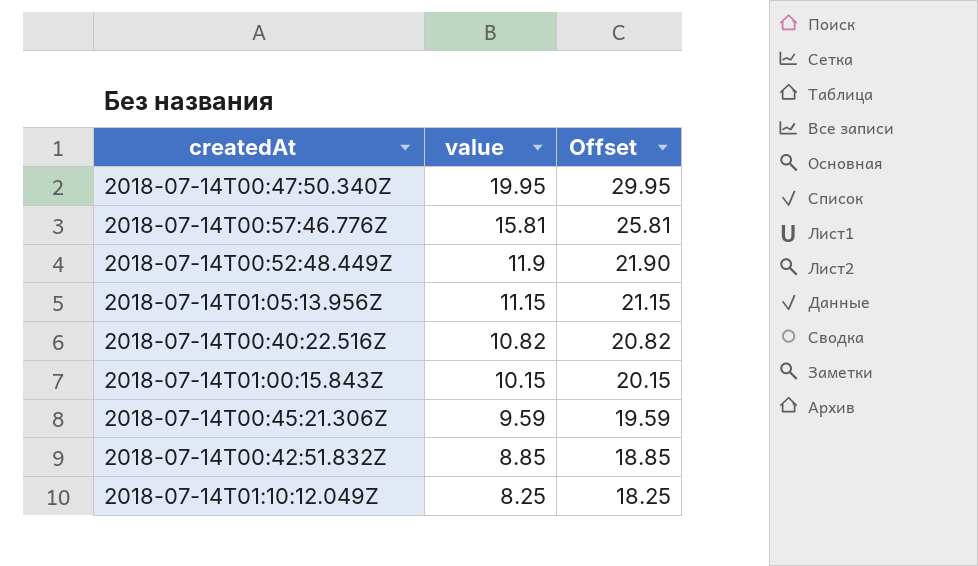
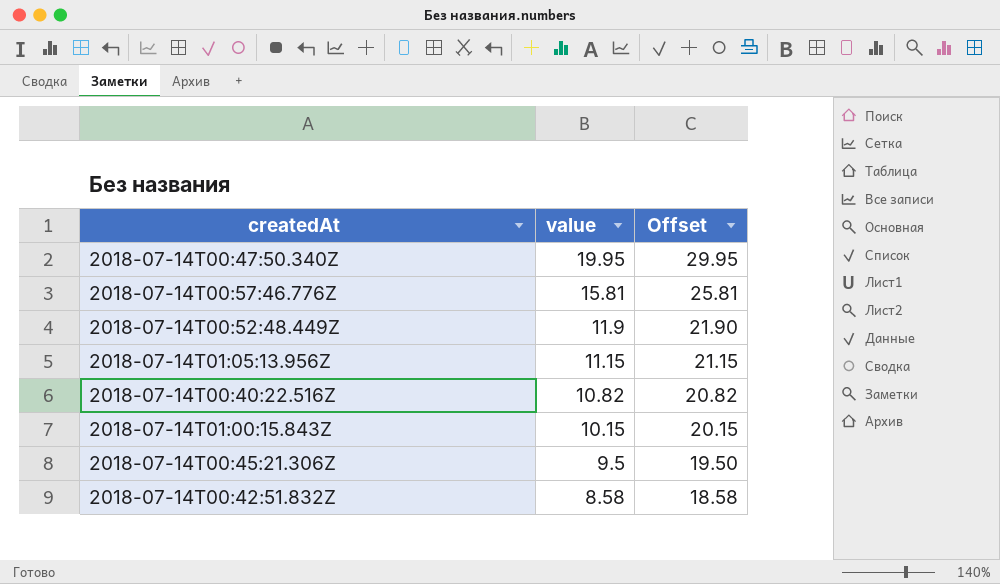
row 2018-07-14T01:10:12.049Z: 8.25 | 18.25 -> none
2018-07-14T00:45:21.306Z | value: 9.59 -> 9.5
2018-07-14T00:45:21.306Z | Offset: 19.59 -> 19.50
2018-07-14T00:42:51.832Z | value: 8.85 -> 8.58
2018-07-14T00:42:51.832Z | Offset: 18.85 -> 18.58

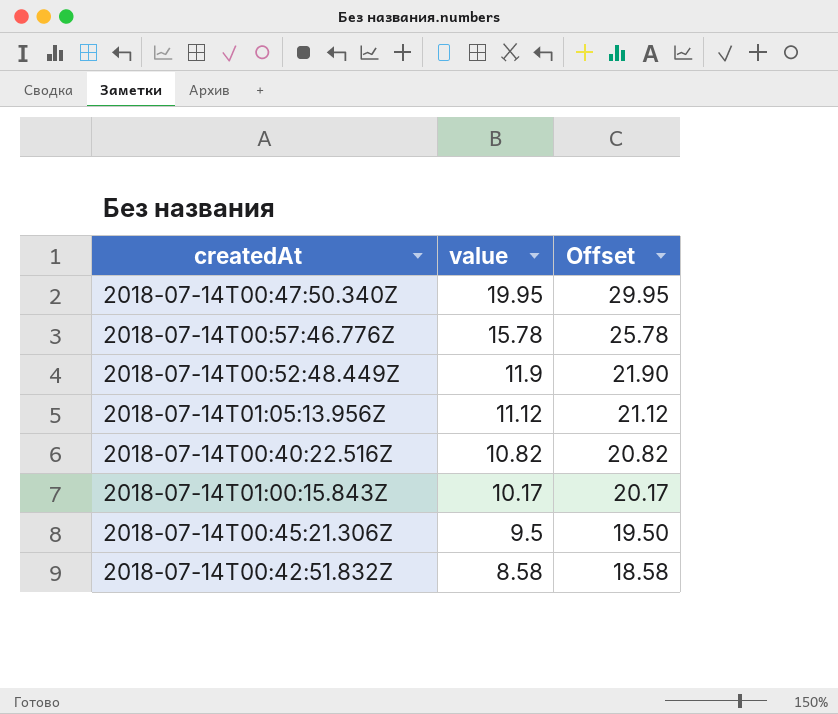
2018-07-14T00:57:46.776Z | value: 15.81 -> 15.78
2018-07-14T00:57:46.776Z | Offset: 25.81 -> 25.78
2018-07-14T01:05:13.956Z | value: 11.15 -> 11.12
2018-07-14T01:05:13.956Z | Offset: 21.15 -> 21.12
2018-07-14T01:00:15.843Z | value: 10.15 -> 10.17
2018-07-14T01:00:15.843Z | Offset: 20.15 -> 20.17

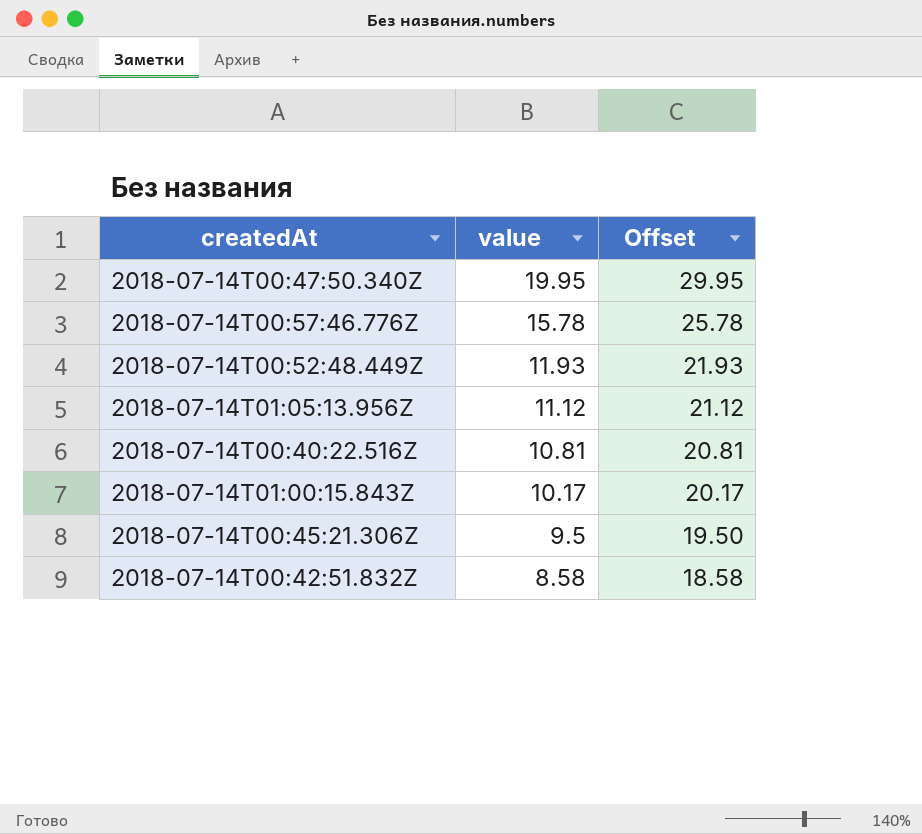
2018-07-14T00:52:48.449Z | value: 11.9 -> 11.93
2018-07-14T00:52:48.449Z | Offset: 21.90 -> 21.93
2018-07-14T00:40:22.516Z | value: 10.82 -> 10.81
2018-07-14T00:40:22.516Z | Offset: 20.82 -> 20.81

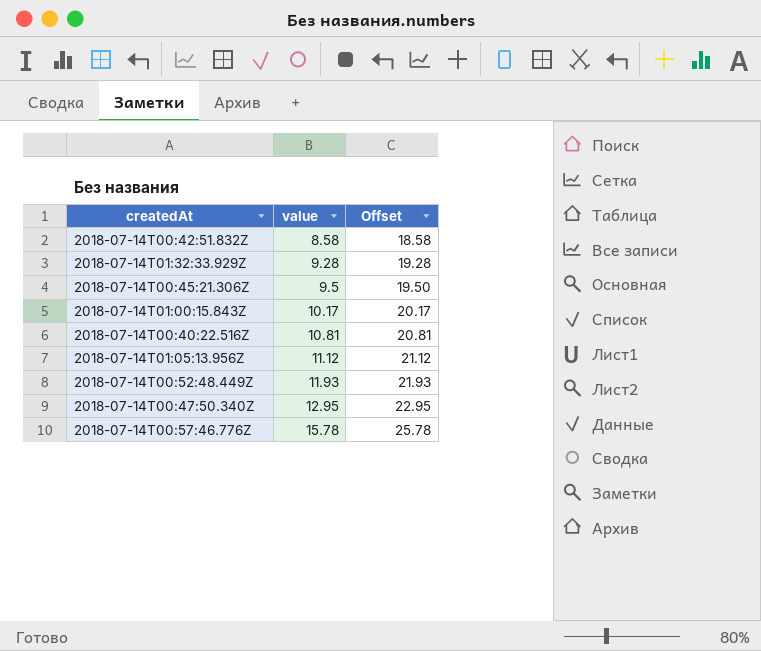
row order: value descending -> value ascending
row 2018-07-14T01:32:33.929Z: none -> 9.28 | 19.28
2018-07-14T00:47:50.340Z | value: 19.95 -> 12.95
2018-07-14T00:47:50.340Z | Offset: 29.95 -> 22.95

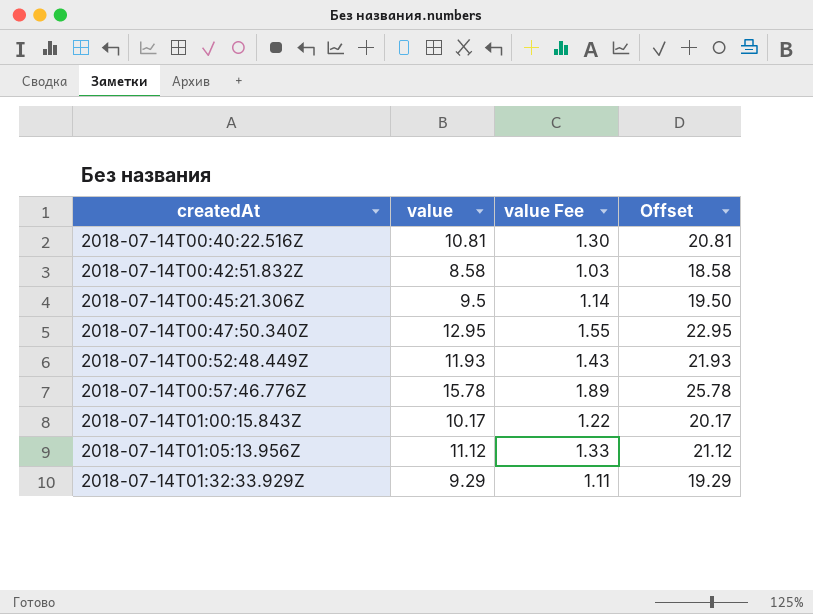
row order: value ascending -> createdAt ascending
column value Fee | formula: none -> [value] * 0.12
2018-07-14T01:32:33.929Z | value: 9.28 -> 9.29
2018-07-14T01:32:33.929Z | Offset: 19.28 -> 19.29

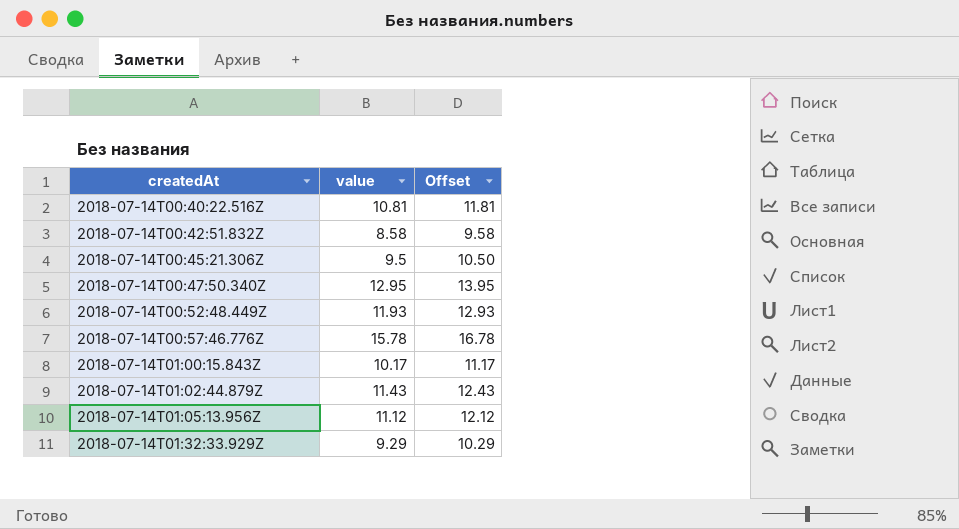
column value Fee | formula: [value] * 0.12 -> none
column Offset | formula: [value] + 10 -> [value] + 1
row 2018-07-14T01:02:44.879Z: none -> 11.43 | 12.43

